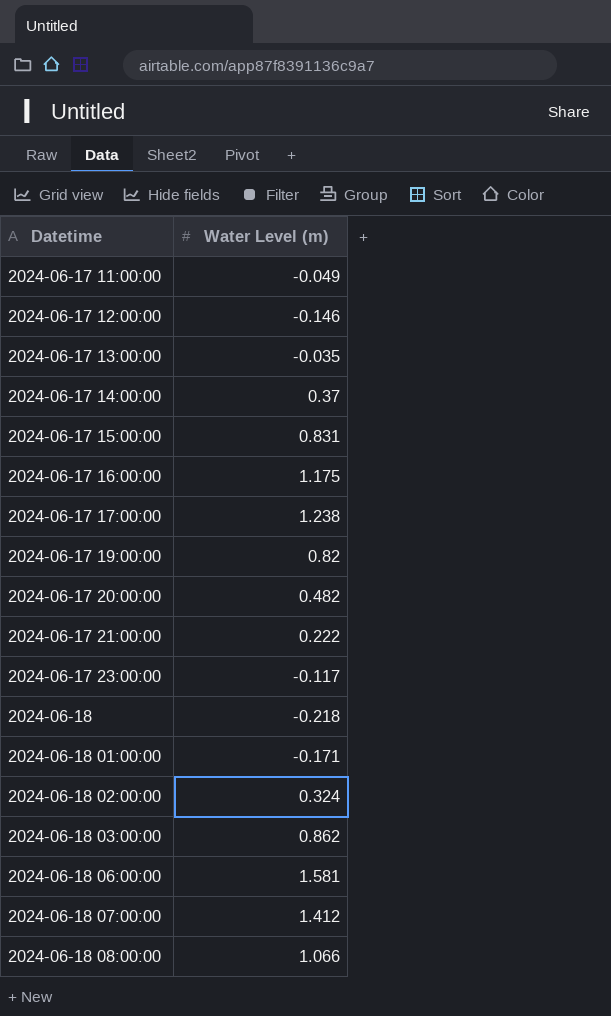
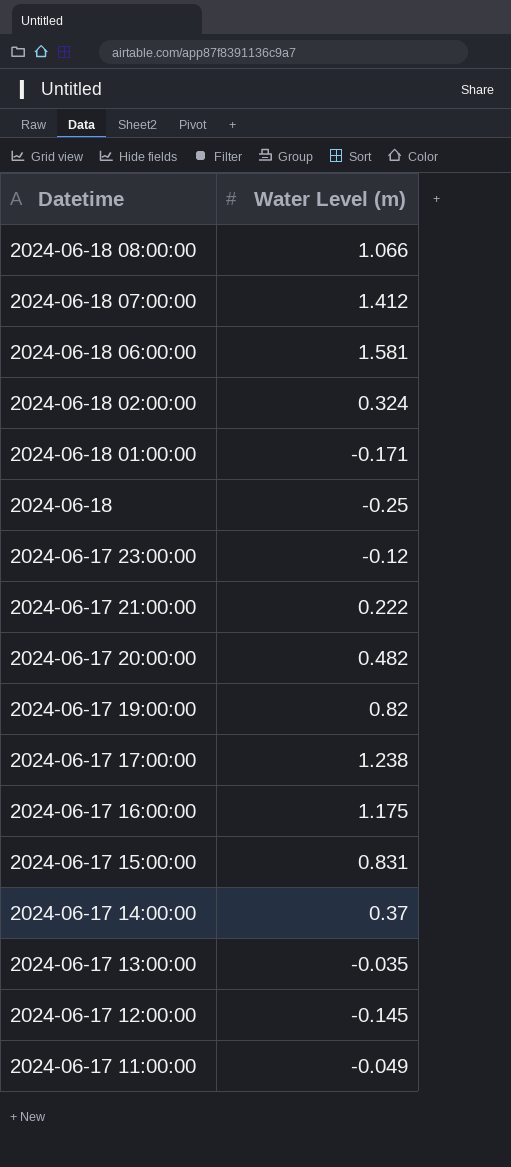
row order: Datetime ascending -> Datetime descending
row 2024-06-18 03:00:00: 0.862 -> none
2024-06-18 | Water Level (m): -0.218 -> -0.25
2024-06-17 23:00:00 | Water Level (m): -0.117 -> -0.12
2024-06-17 12:00:00 | Water Level (m): -0.146 -> -0.145

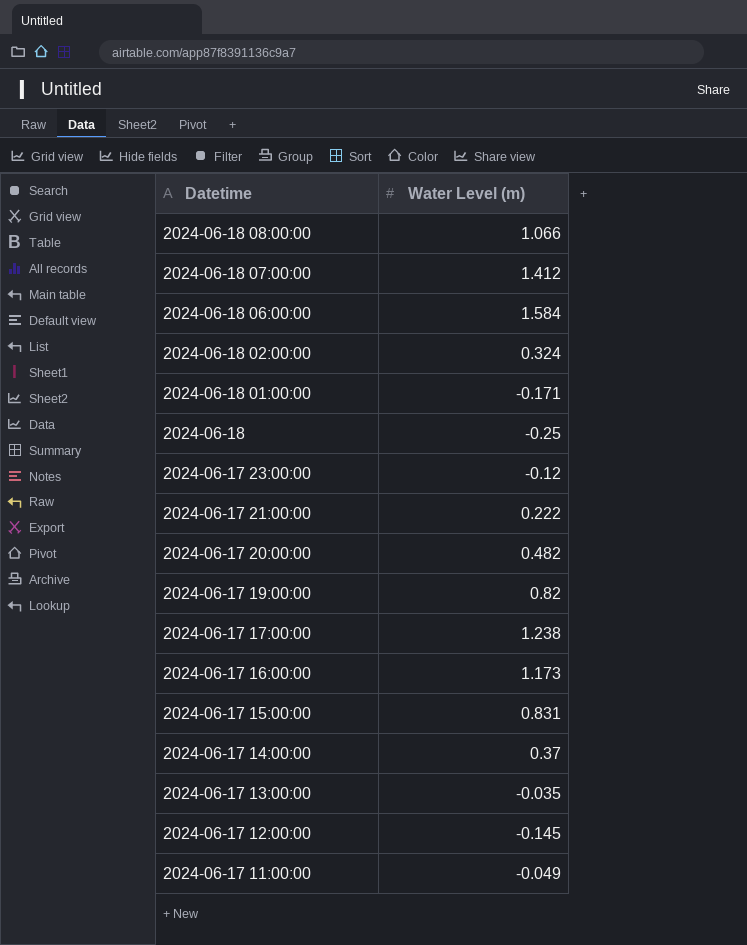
2024-06-18 06:00:00 | Water Level (m): 1.581 -> 1.584
2024-06-17 16:00:00 | Water Level (m): 1.175 -> 1.173

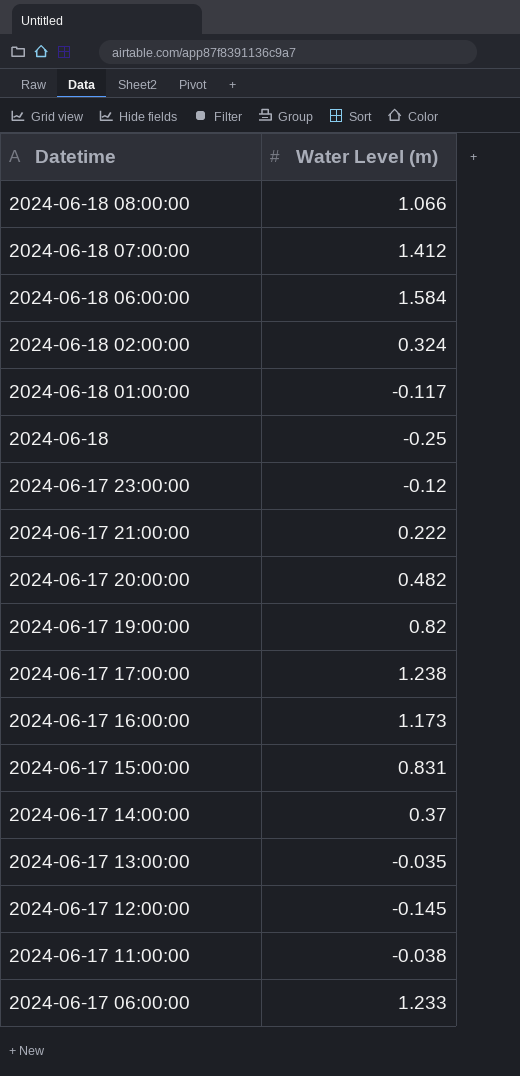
2024-06-18 01:00:00 | Water Level (m): -0.171 -> -0.117
2024-06-17 11:00:00 | Water Level (m): -0.049 -> -0.038
row 2024-06-17 06:00:00: none -> 1.233

